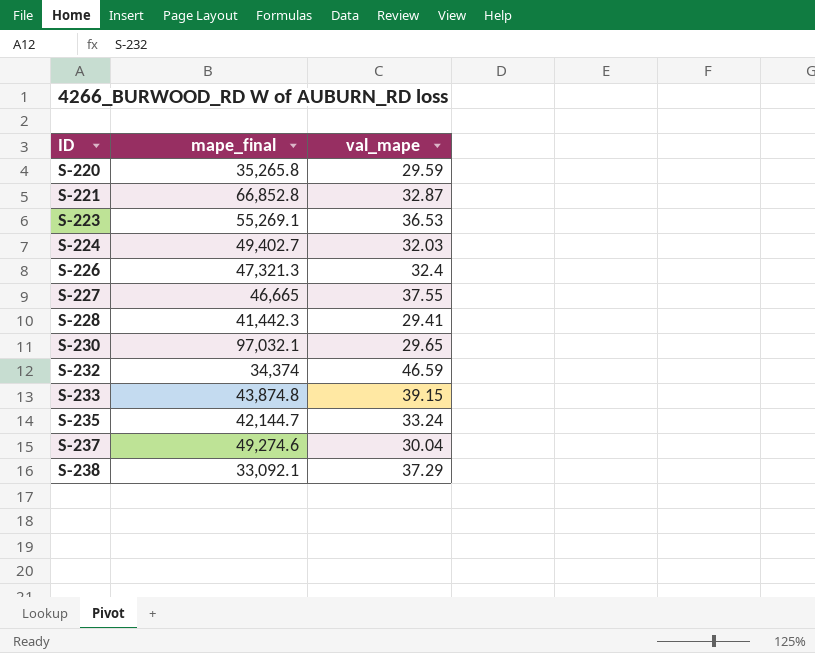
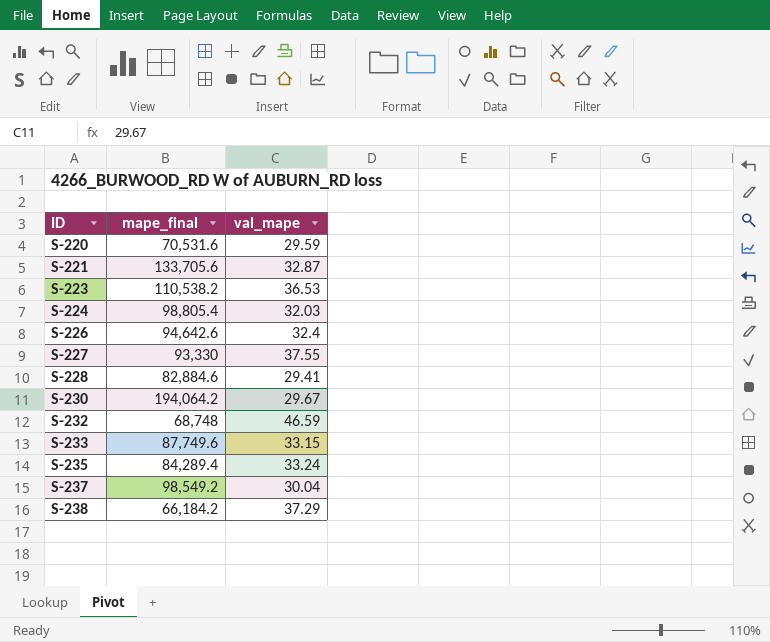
S-220 | mape_final: 35,265.8 -> 70,531.6
S-221 | mape_final: 66,852.8 -> 133,705.6
S-223 | mape_final: 55,269.1 -> 110,538.2
S-224 | mape_final: 49,402.7 -> 98,805.4
S-226 | mape_final: 47,321.3 -> 94,642.6
S-227 | mape_final: 46,665 -> 93,330
S-228 | mape_final: 41,442.3 -> 82,884.6
S-230 | mape_final: 97,032.1 -> 194,064.2
S-230 | val_mape: 29.65 -> 29.67
S-232 | mape_final: 34,374 -> 68,748
S-233 | mape_final: 43,874.8 -> 87,749.6
S-233 | val_mape: 39.15 -> 33.15
S-235 | mape_final: 42,144.7 -> 84,289.4
S-237 | mape_final: 49,274.6 -> 98,549.2
S-238 | mape_final: 33,092.1 -> 66,184.2

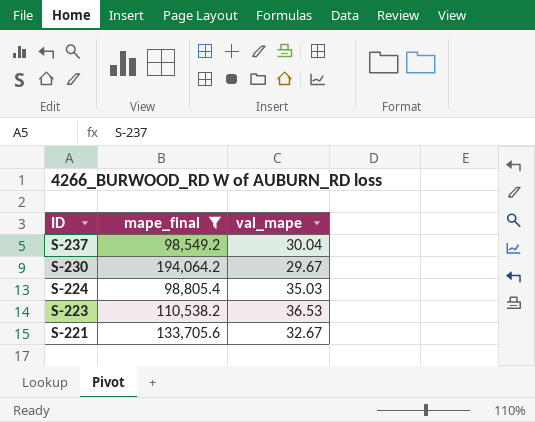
filter: none -> mape_final >= 98,549.2
row order: ID ascending -> ID descending
S-224 | val_mape: 32.03 -> 35.03
S-221 | val_mape: 32.87 -> 32.67

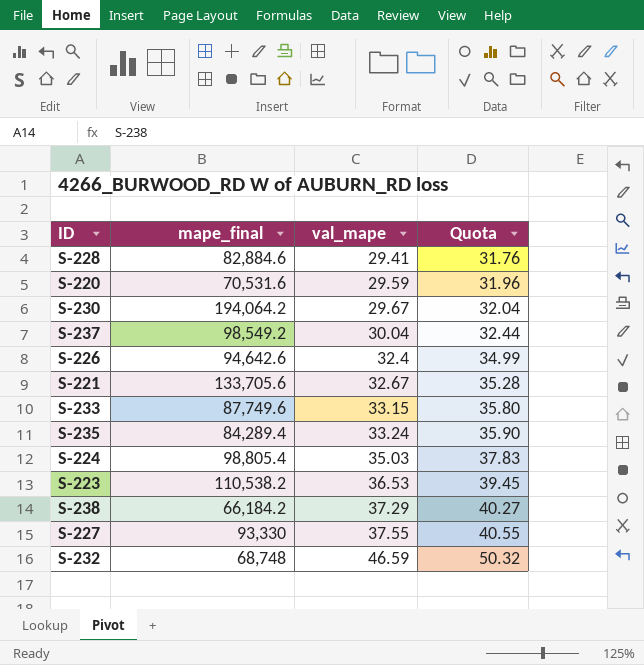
filter: mape_final >= 98,549.2 -> none
row order: ID descending -> val_mape ascending
column Quota | formula: none -> [val_mape] * 1.08

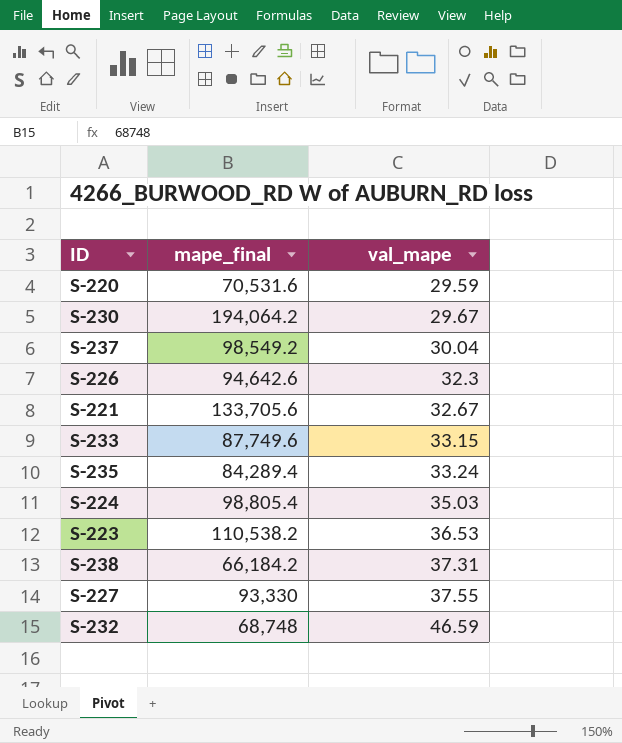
column Quota | formula: [val_mape] * 1.08 -> none
row S-228: 82,884.6 | 29.41 | 31.76 -> none
S-226 | val_mape: 32.4 -> 32.3
S-238 | val_mape: 37.29 -> 37.31

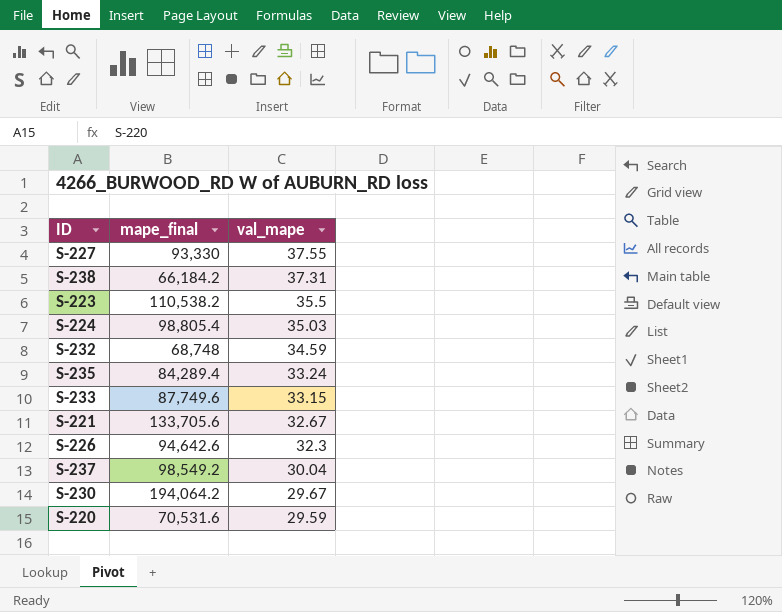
row order: val_mape ascending -> val_mape descending
S-223 | val_mape: 36.53 -> 35.5
S-232 | val_mape: 46.59 -> 34.59

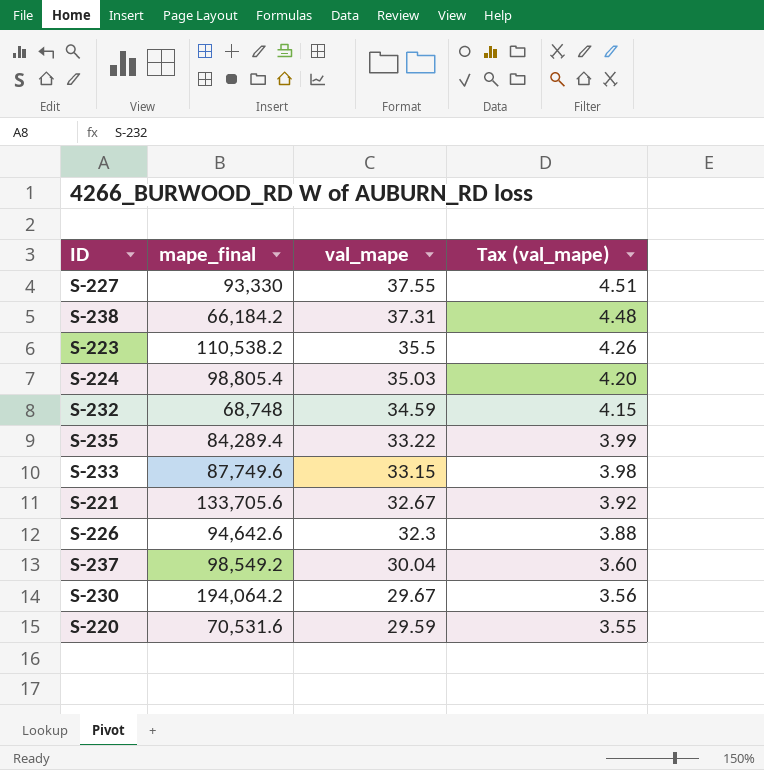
column Tax (val_mape) | formula: none -> [val_mape] * 0.12
S-235 | val_mape: 33.24 -> 33.22

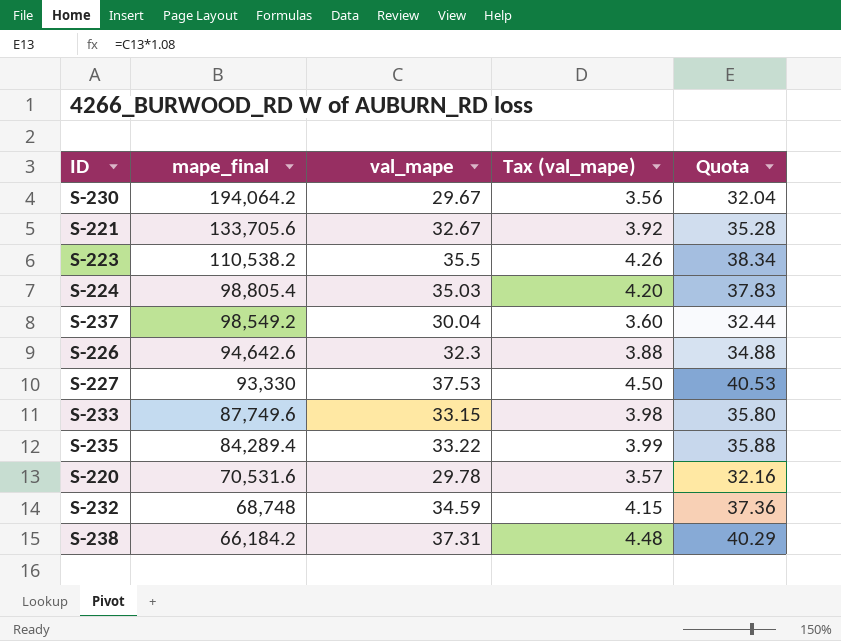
row order: val_mape descending -> mape_final descending
column Quota | formula: none -> [val_mape] * 1.08
S-227 | val_mape: 37.55 -> 37.53
S-227 | Tax (val_mape): 4.51 -> 4.50
S-220 | val_mape: 29.59 -> 29.78
S-220 | Tax (val_mape): 3.55 -> 3.57

